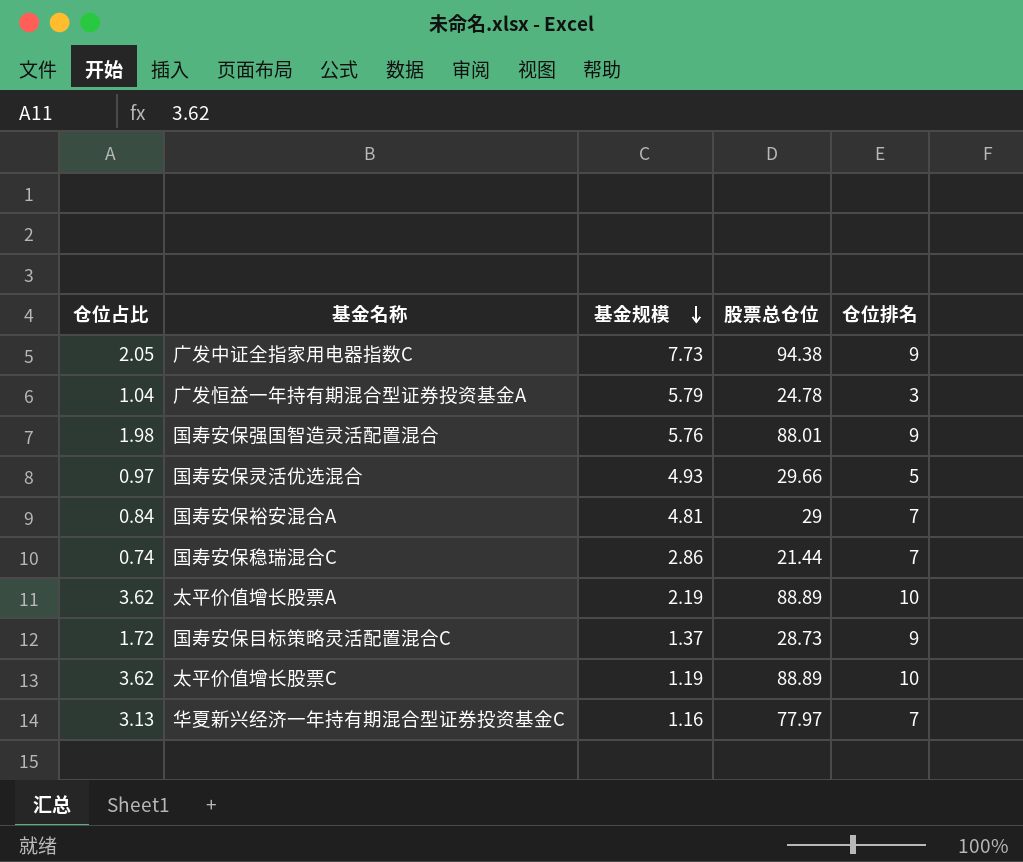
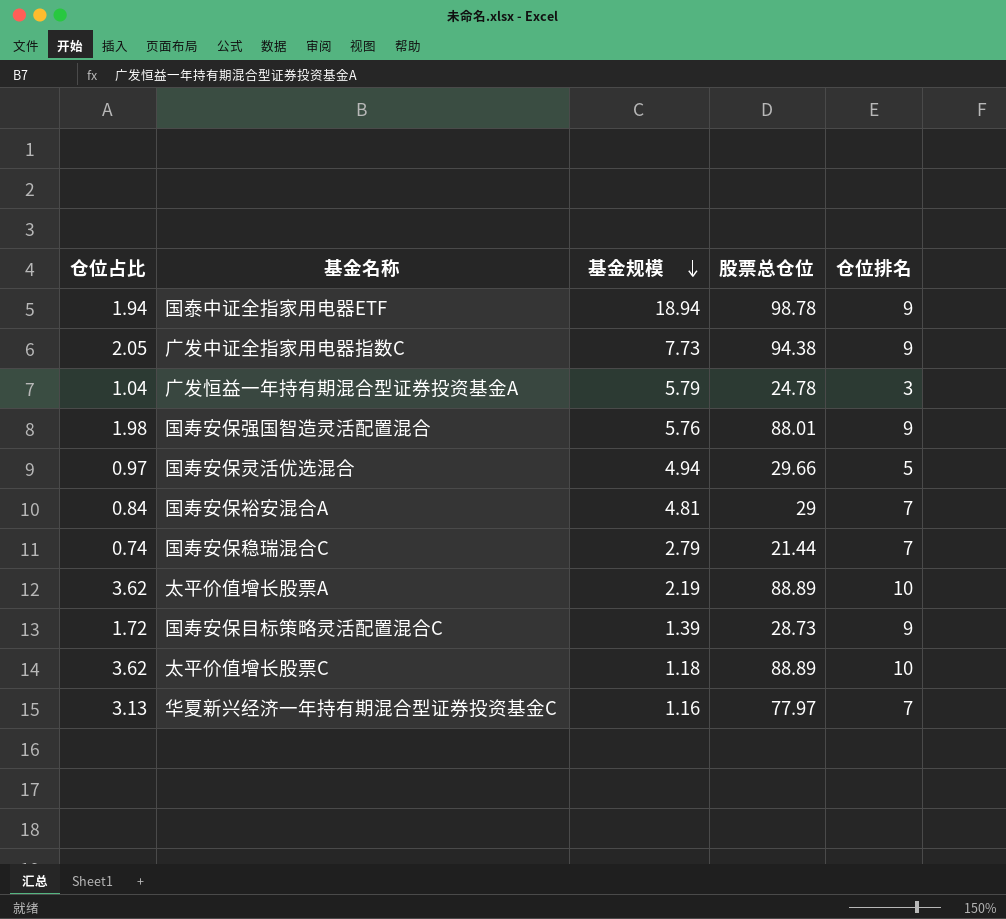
row 国泰中证全指家用电器ETF: none -> 1.94 | 18.94 | 98.78 | 9
国寿安保灵活优选混合 | 基金规模: 4.93 -> 4.94
国寿安保稳瑞混合C | 基金规模: 2.86 -> 2.79
国寿安保目标策略灵活配置混合C | 基金规模: 1.37 -> 1.39
太平价值增长股票C | 基金规模: 1.19 -> 1.18

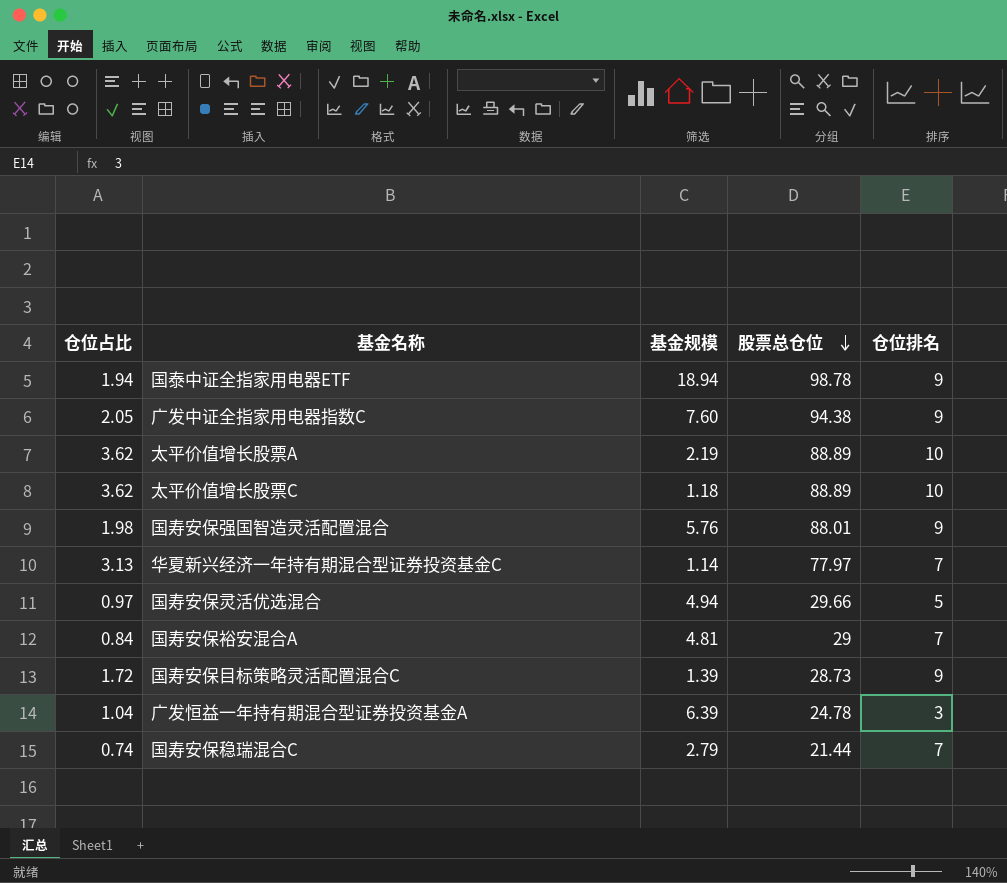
row order: 基金规模 descending -> 股票总仓位 descending
广发中证全指家用电器指数C | 基金规模: 7.73 -> 7.60
华夏新兴经济一年持有期混合型证券投资基金C | 基金规模: 1.16 -> 1.14
广发恒益一年持有期混合型证券投资基金A | 基金规模: 5.79 -> 6.39

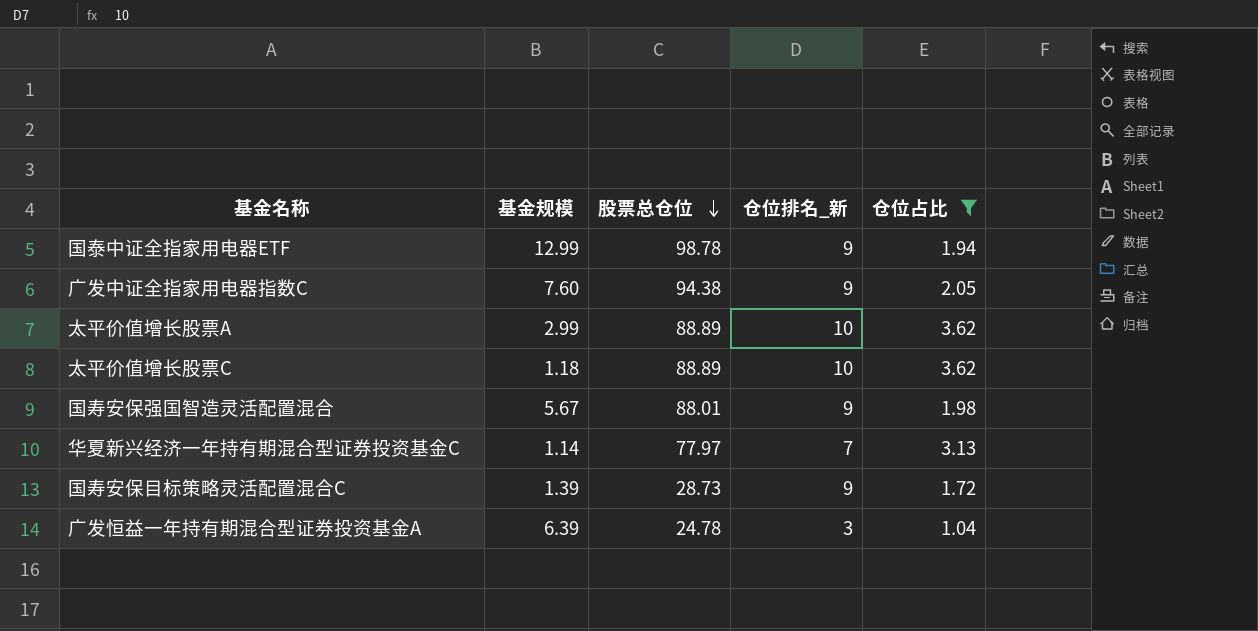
filter: none -> 仓位占比 >= 1.04
column name: 仓位排名 -> 仓位排名_新
column 仓位占比 | position: 1 -> 5
国泰中证全指家用电器ETF | 基金规模: 18.94 -> 12.99
太平价值增长股票A | 基金规模: 2.19 -> 2.99
国寿安保强国智造灵活配置混合 | 基金规模: 5.76 -> 5.67

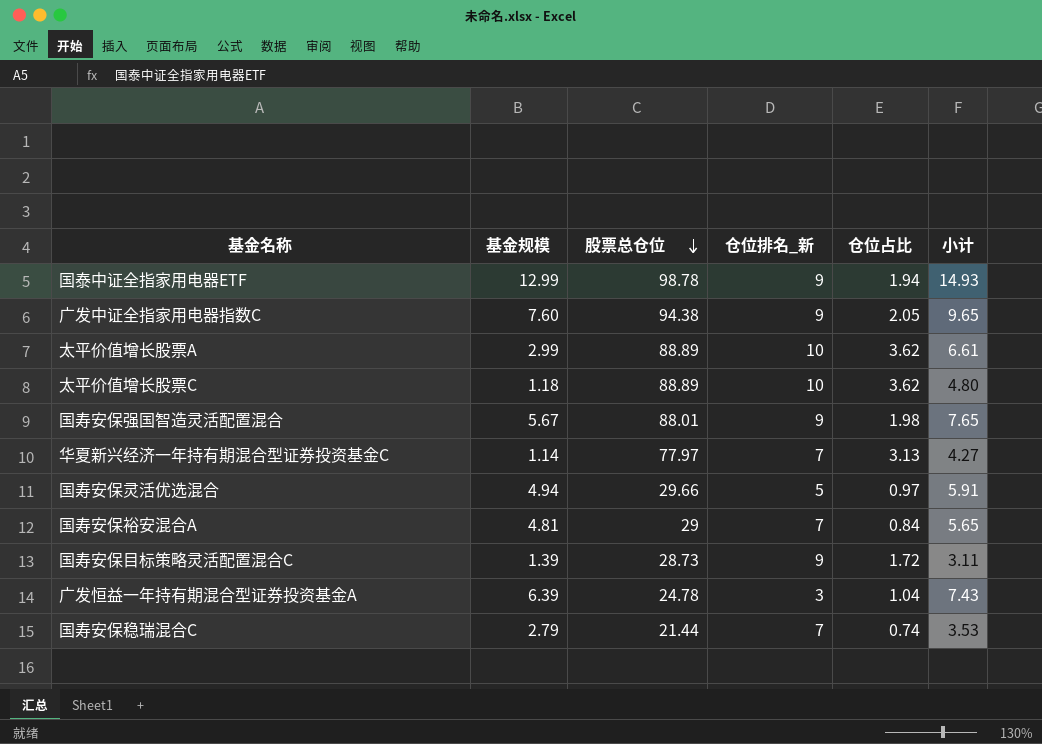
filter: 仓位占比 >= 1.04 -> none
column 小计 | formula: none -> [基金规模] + [仓位占比]

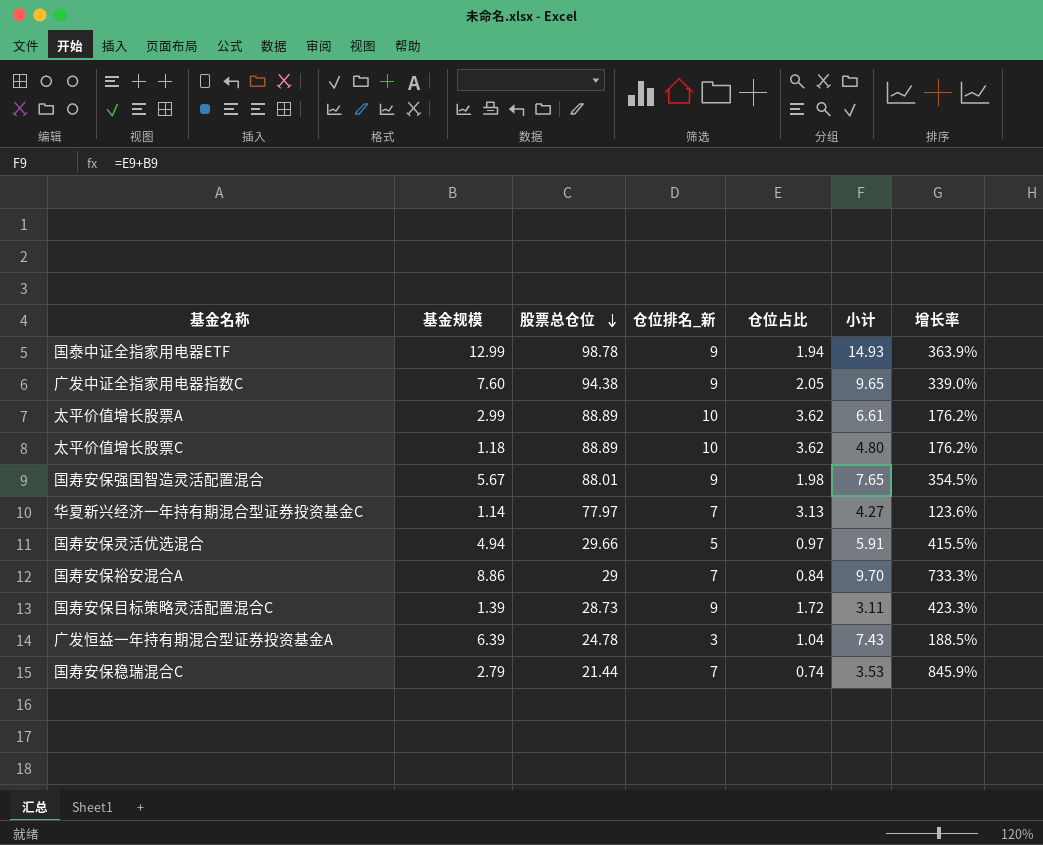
column 增长率 | formula: none -> ([仓位排名_新] - [仓位占比]) / [仓位占比]
国寿安保裕安混合A | 基金规模: 4.81 -> 8.86
国寿安保裕安混合A | 小计: 5.65 -> 9.70

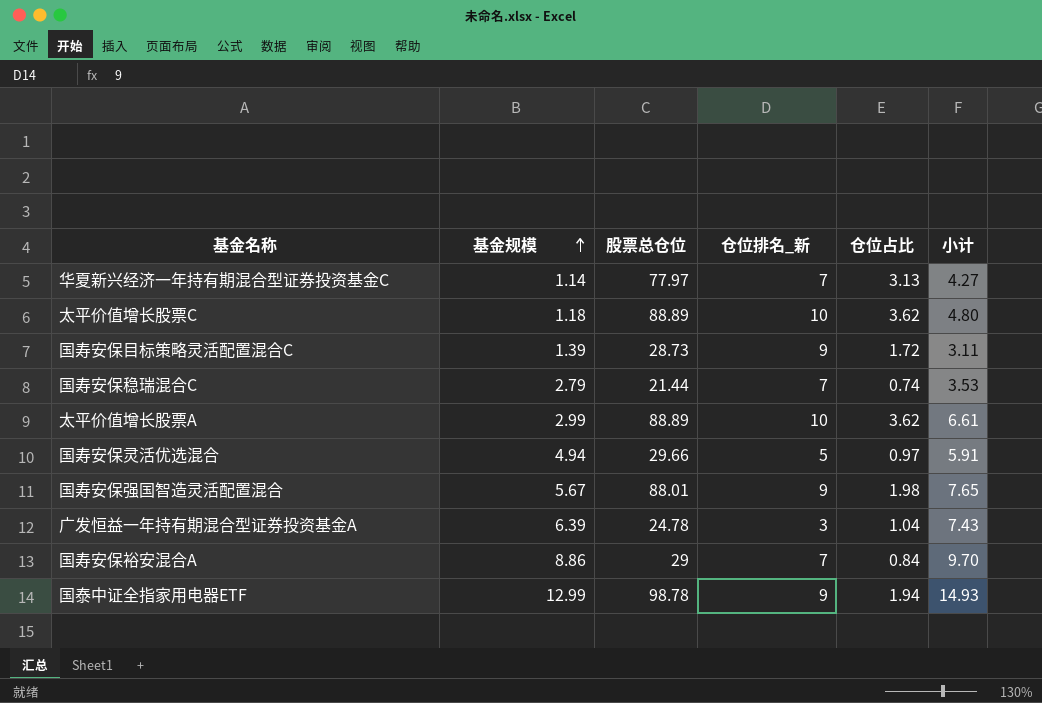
row order: 股票总仓位 descending -> 基金规模 ascending
column 增长率 | formula: ([仓位排名_新] - [仓位占比]) / [仓位占比] -> none
row 广发中证全指家用电器指数C: 7.60 | 94.38 | 9 | 2.05 | 9.65 | 339.0% -> none

